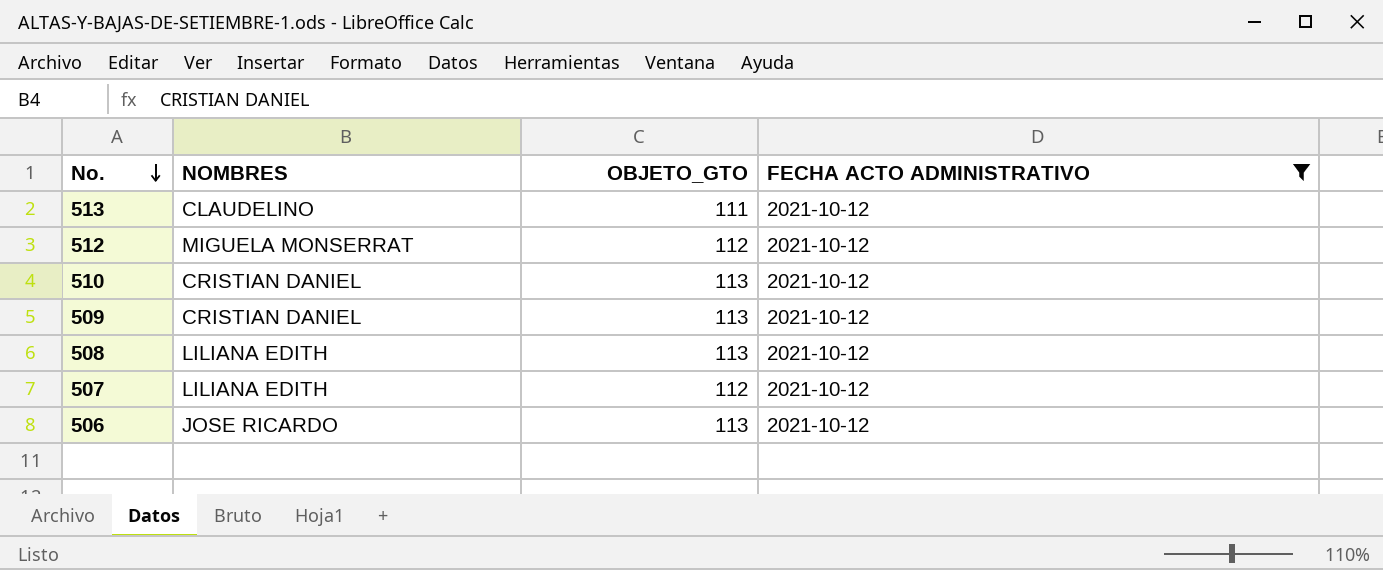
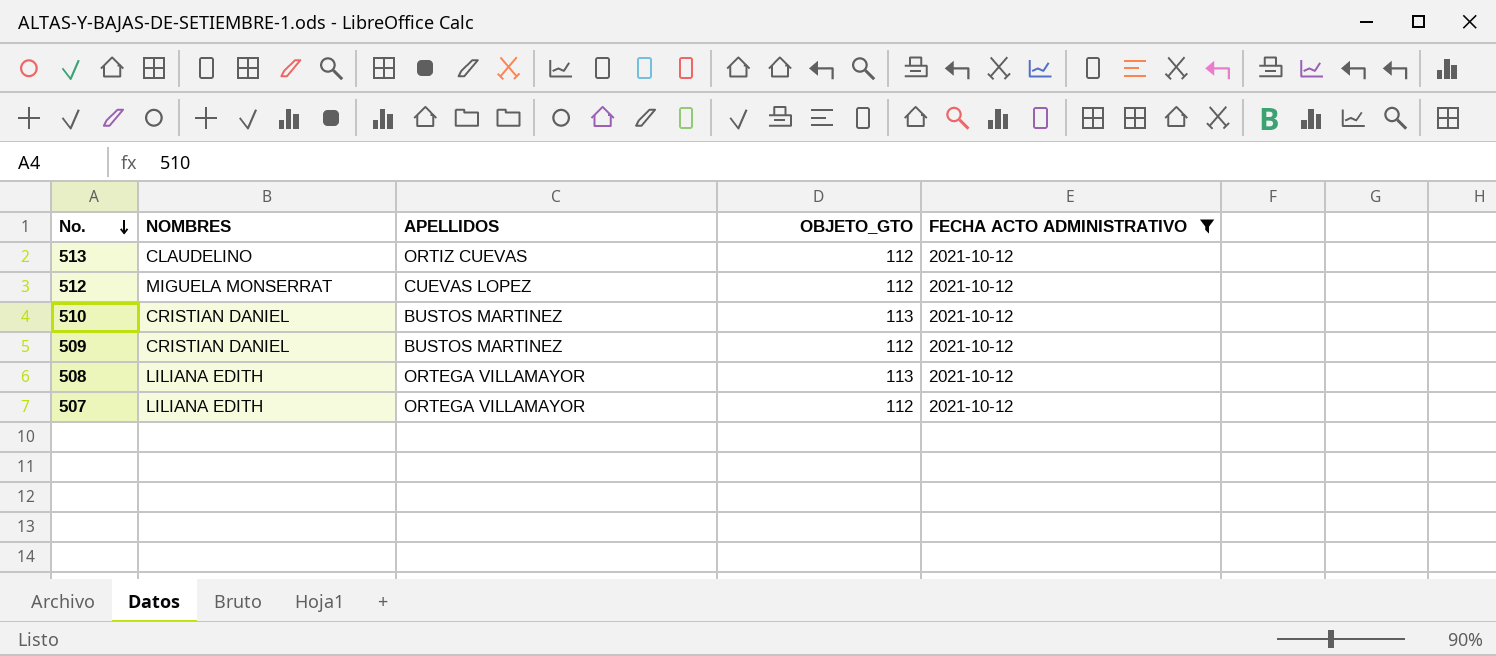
column APELLIDOS | position: none -> 3
row 506: JOSE RICARDO | 113 | 2021-10-12 -> none
513 | OBJETO_GTO: 111 -> 112
509 | OBJETO_GTO: 113 -> 112

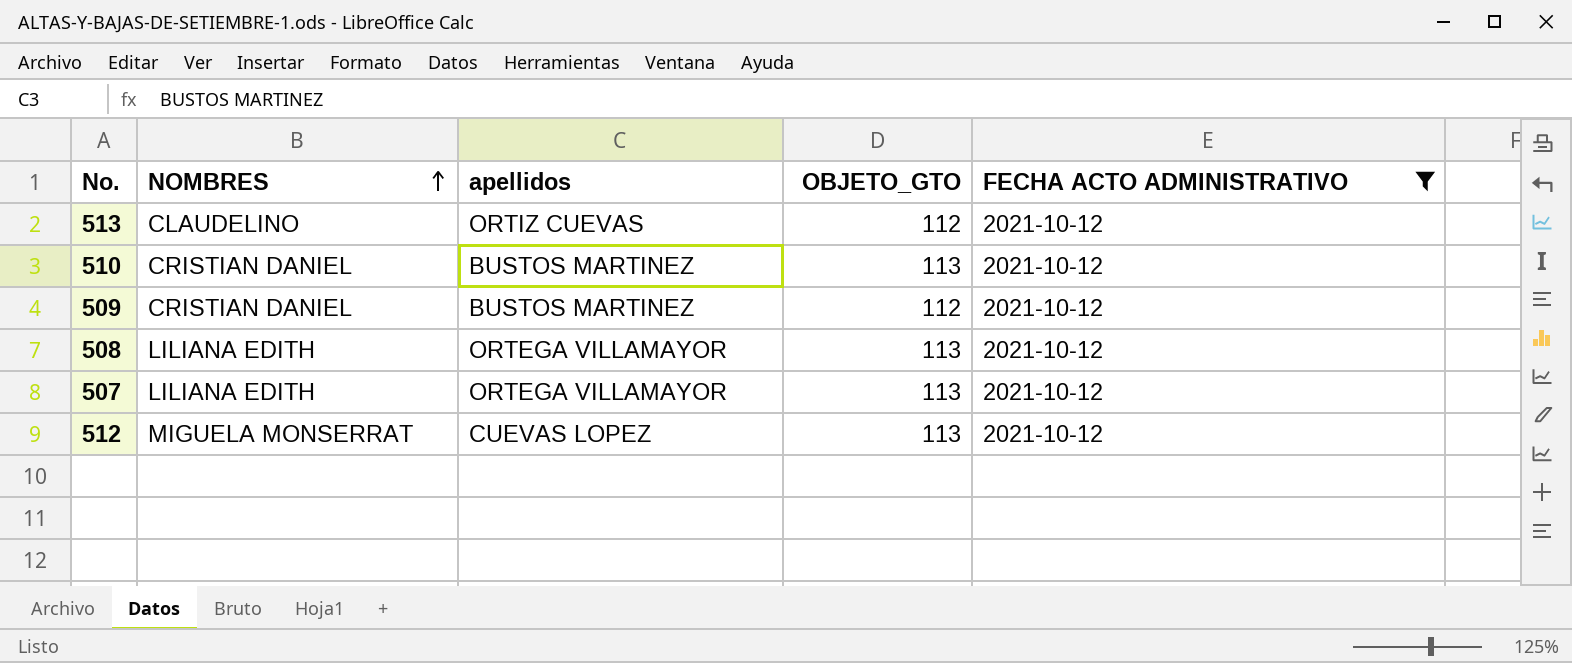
row order: No. descending -> NOMBRES ascending
column name: APELLIDOS -> apellidos
507 | OBJETO_GTO: 112 -> 113
512 | OBJETO_GTO: 112 -> 113

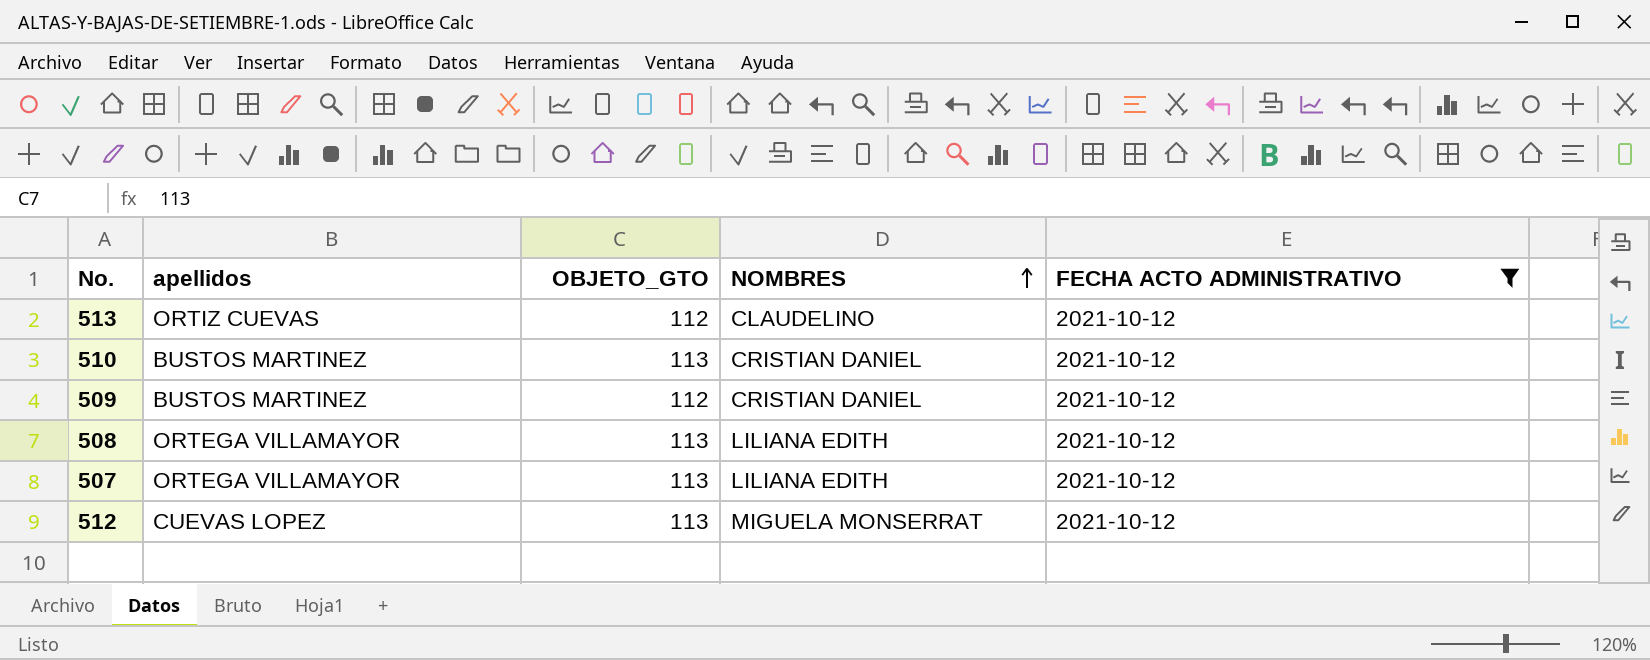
column NOMBRES | position: 2 -> 4

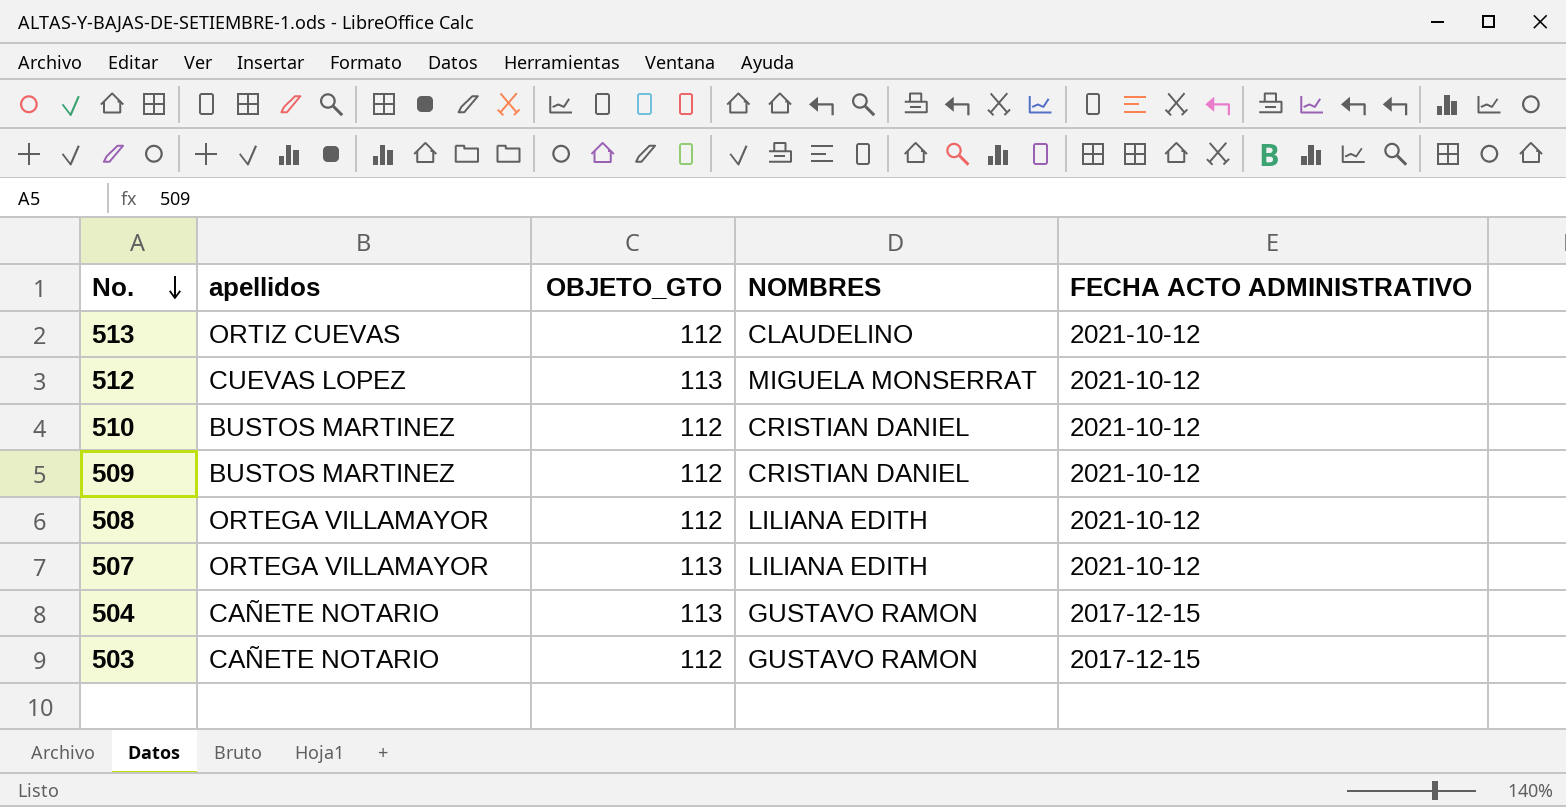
filter: FECHA ACTO ADMINISTRATIVO = 2021-10-12 -> none
row order: NOMBRES ascending -> No. descending
510 | OBJETO_GTO: 113 -> 112
508 | OBJETO_GTO: 113 -> 112

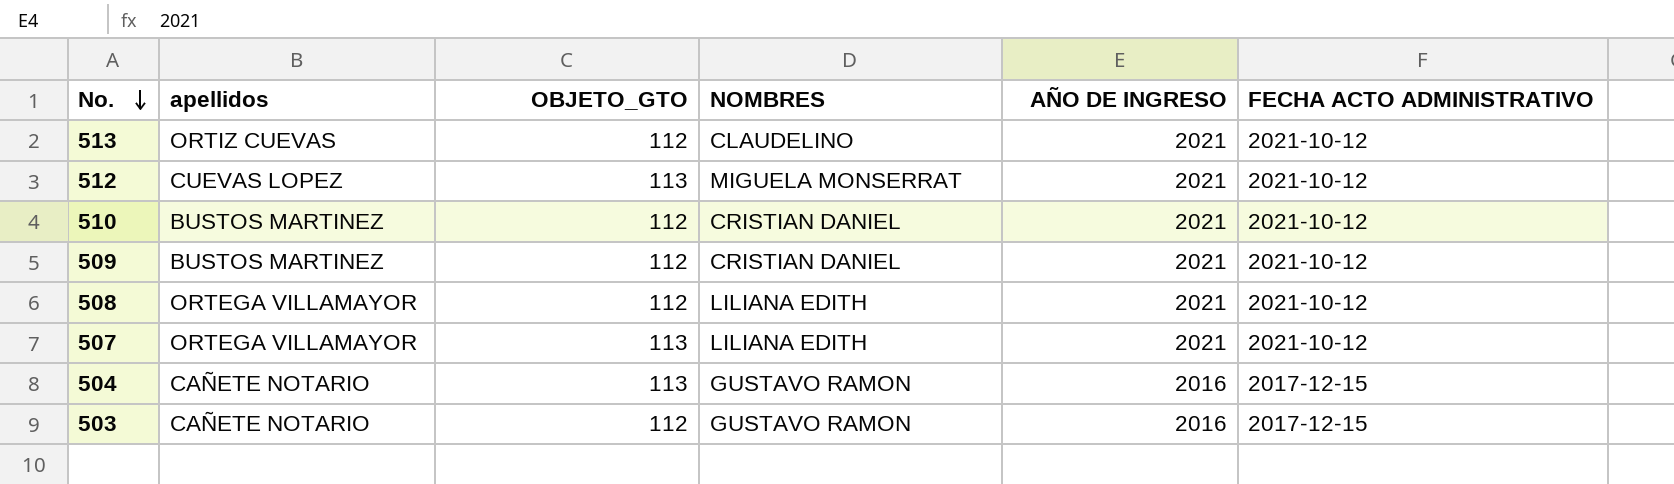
column AÑO DE INGRESO | position: none -> 5

